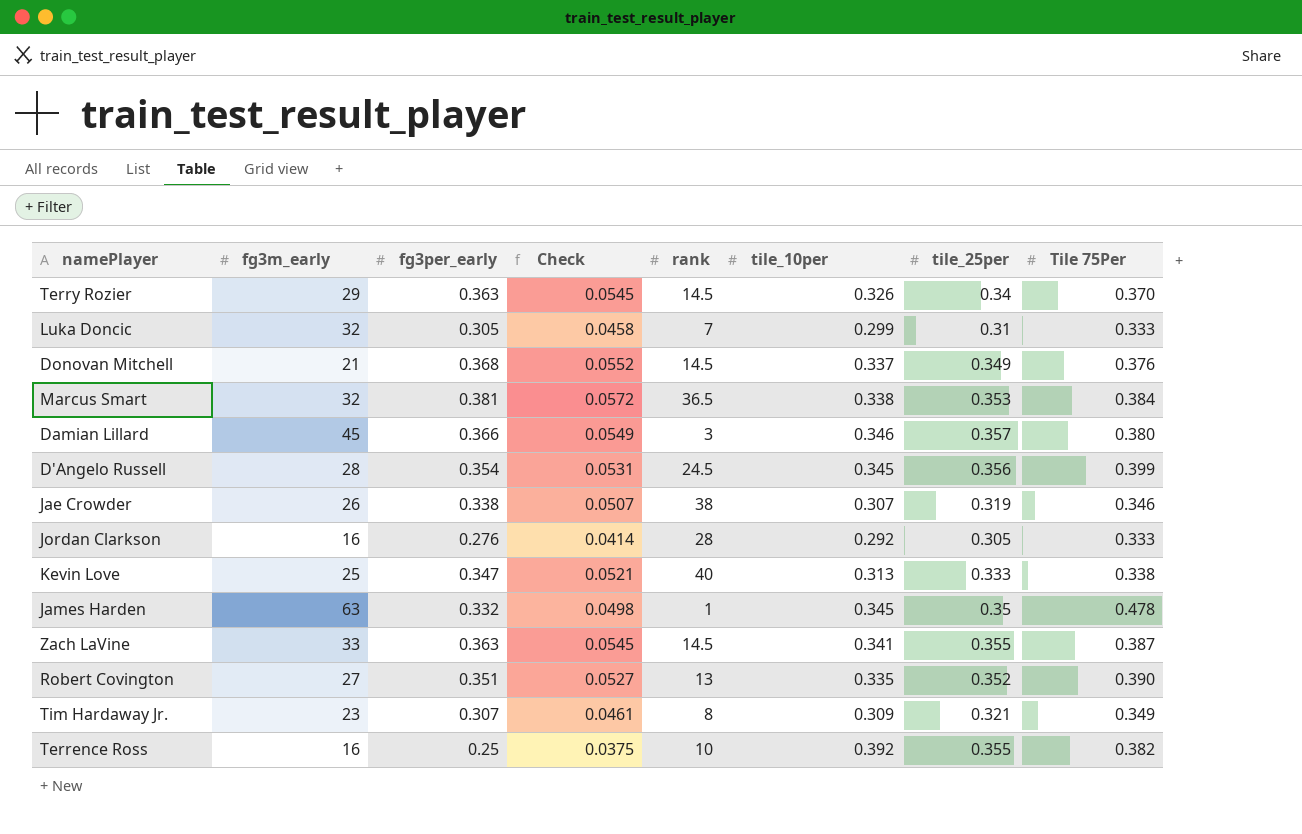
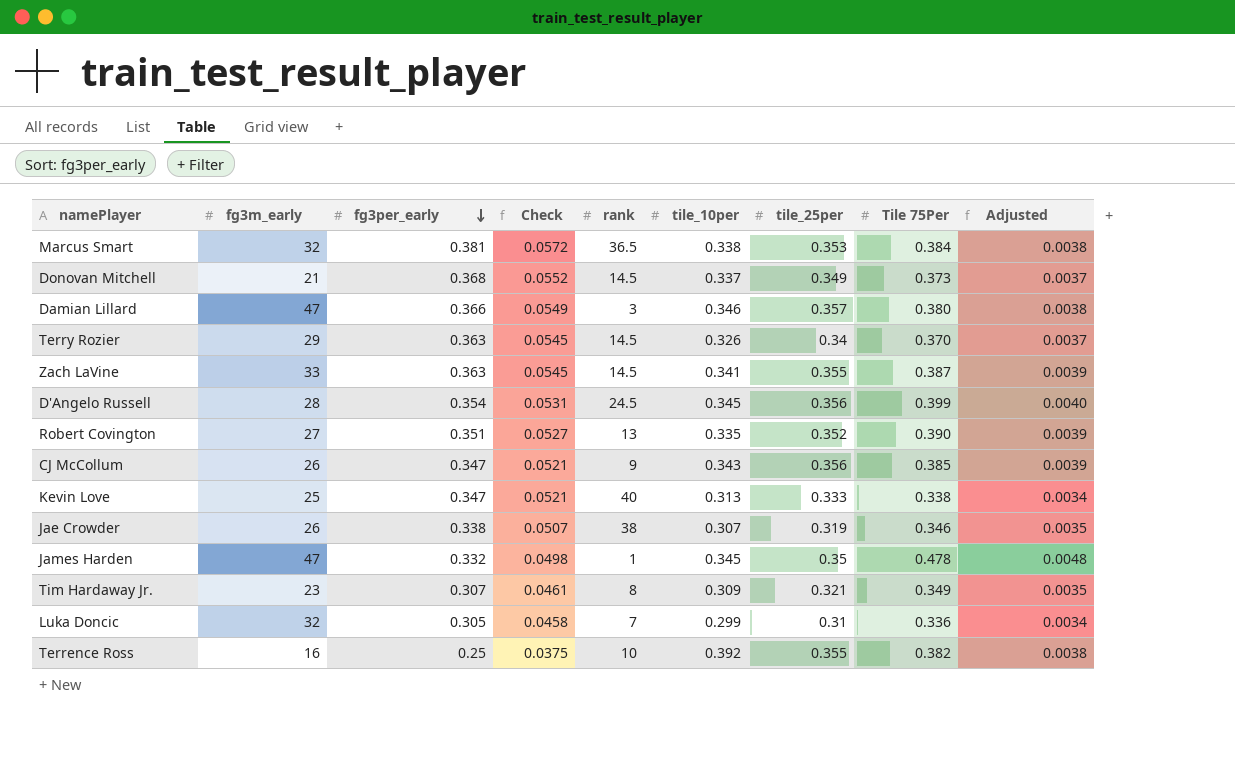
row order: none -> fg3per_early descending
column Adjusted | formula: none -> [Tile 75Per] * 0.01
row Jordan Clarkson: 16 | 0.276 | 0.0414 | 28 | 0.292 | 0.305 | 0.333 -> none
Donovan Mitchell | Tile 75Per: 0.376 -> 0.373
Damian Lillard | fg3m_early: 45 -> 47
row CJ McCollum: none -> 26 | 0.347 | 0.0521 | 9 | 0.343 | 0.356 | 0.385 | 0.0039
James Harden | fg3m_early: 63 -> 47
Luka Doncic | Tile 75Per: 0.333 -> 0.336

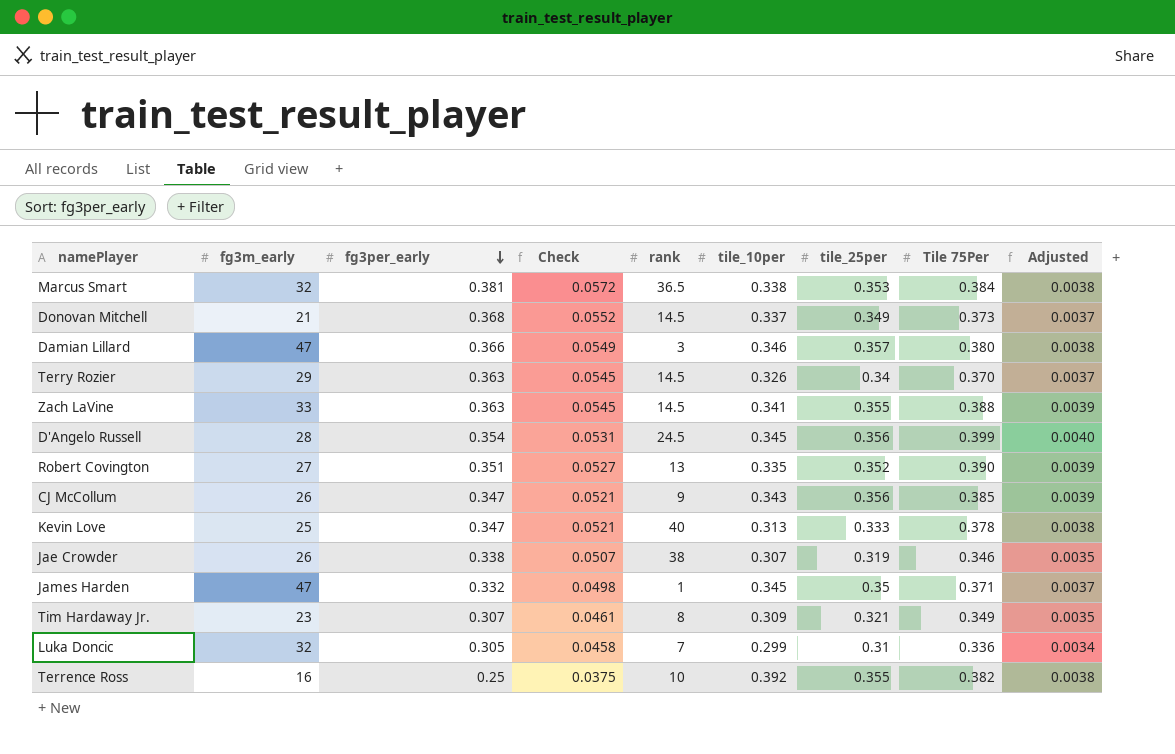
Zach LaVine | Tile 75Per: 0.387 -> 0.388
Kevin Love | Tile 75Per: 0.338 -> 0.378
Kevin Love | Adjusted: 0.0034 -> 0.0038
James Harden | Tile 75Per: 0.478 -> 0.371
James Harden | Adjusted: 0.0048 -> 0.0037

